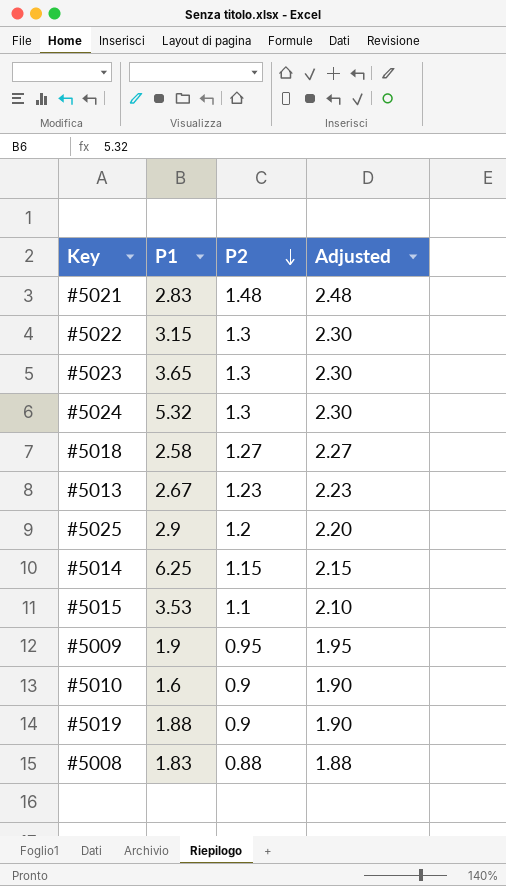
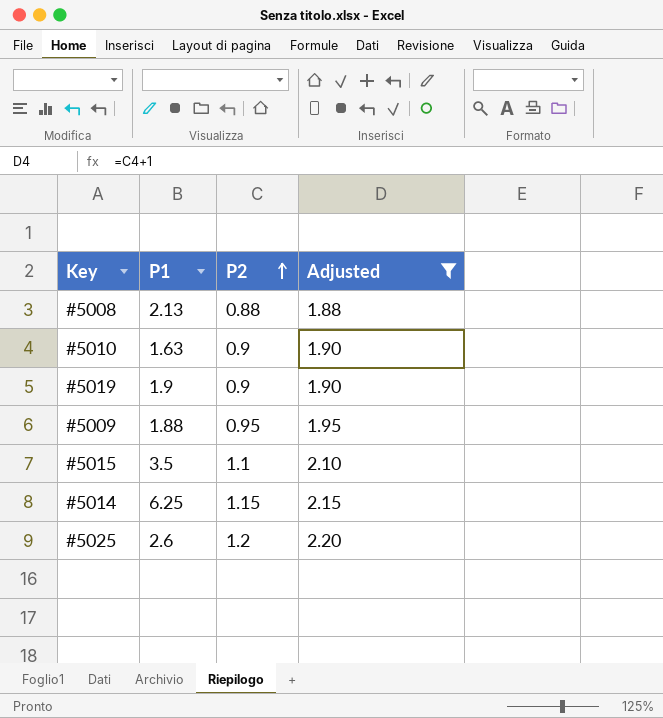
filter: none -> Adjusted <= 2.20
row order: P2 descending -> P2 ascending
#5008 | P1: 1.83 -> 2.13
#5010 | P1: 1.6 -> 1.63
#5019 | P1: 1.88 -> 1.9
#5009 | P1: 1.9 -> 1.88
#5015 | P1: 3.53 -> 3.5
#5025 | P1: 2.9 -> 2.6

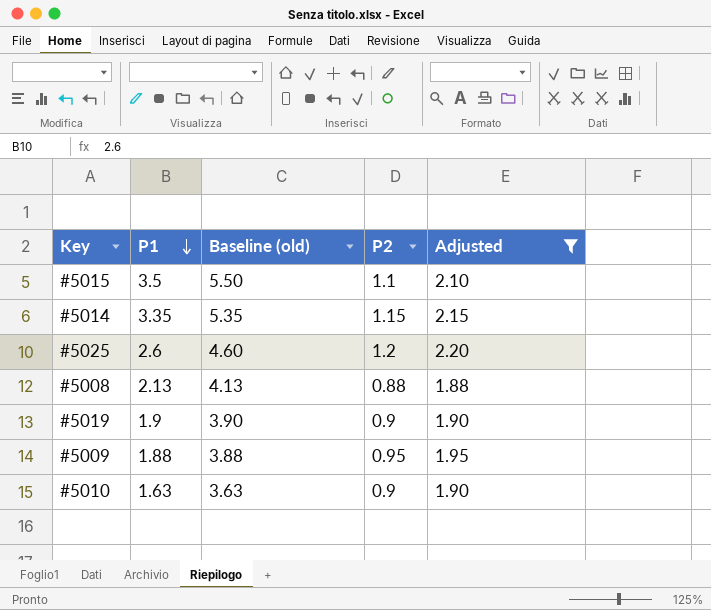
row order: P2 ascending -> P1 descending
column Baseline (old) | formula: none -> [P1] + 2
#5014 | P1: 6.25 -> 3.35

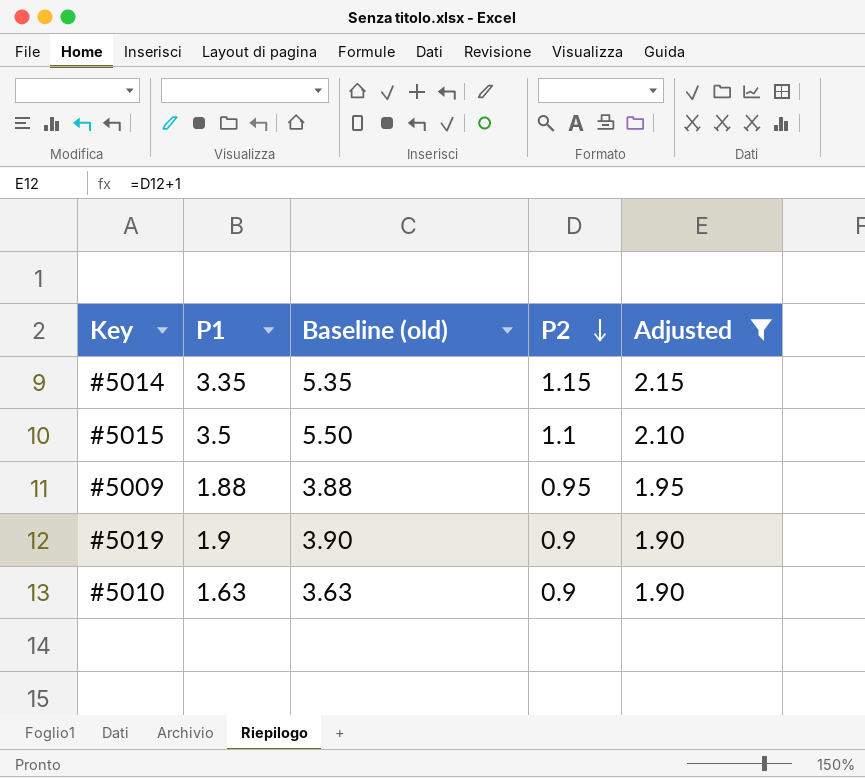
row order: P1 descending -> P2 descending
row #5025: 2.6 | 4.60 | 1.2 | 2.20 -> none
row #5008: 2.13 | 4.13 | 0.88 | 1.88 -> none

